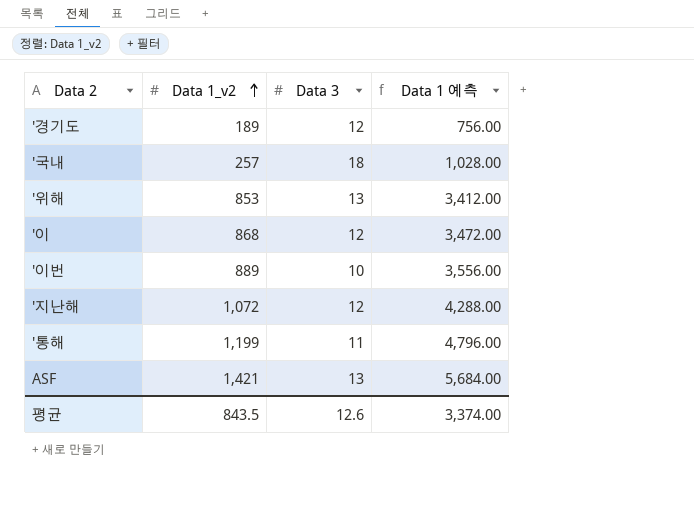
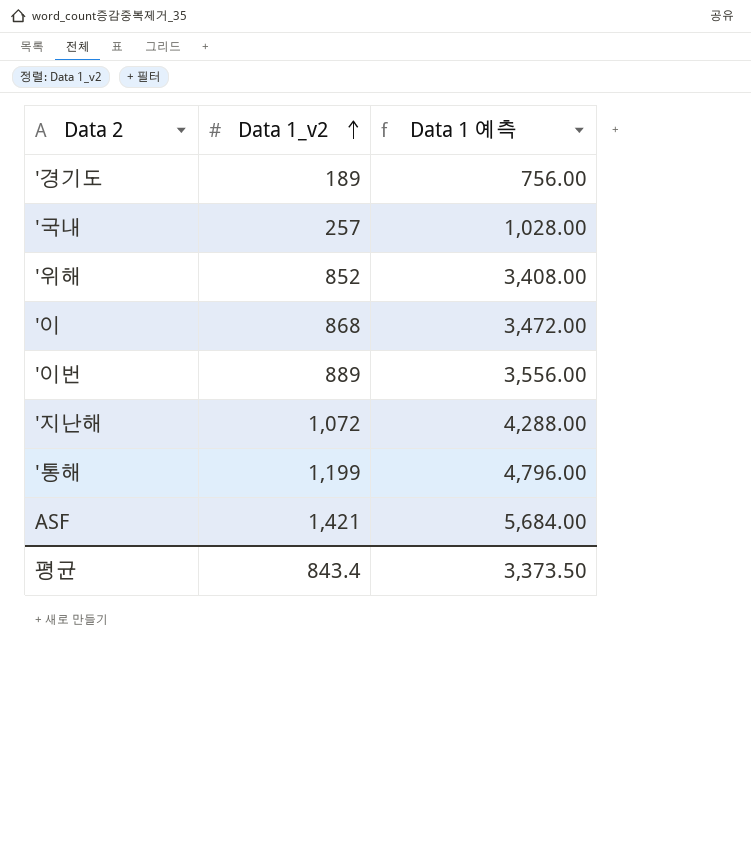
column Data 3 | position: 3 -> none
'위해 | Data 1_v2: 853 -> 852
'위해 | Data 1 예측: 3,412.00 -> 3,408.00
평균 | Data 1_v2: 843.5 -> 843.4
평균 | Data 1 예측: 3,374.00 -> 3,373.50

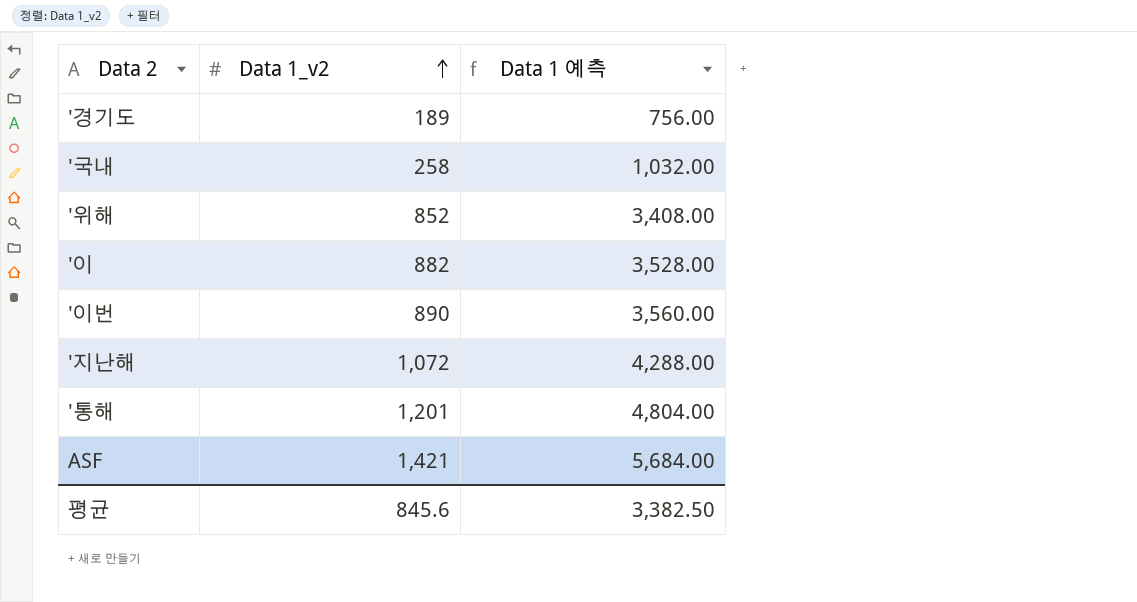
'국내 | Data 1_v2: 257 -> 258
'국내 | Data 1 예측: 1,028.00 -> 1,032.00
'이 | Data 1_v2: 868 -> 882
'이 | Data 1 예측: 3,472.00 -> 3,528.00
'이번 | Data 1_v2: 889 -> 890
'이번 | Data 1 예측: 3,556.00 -> 3,560.00
'통해 | Data 1_v2: 1,199 -> 1,201
'통해 | Data 1 예측: 4,796.00 -> 4,804.00
평균 | Data 1_v2: 843.4 -> 845.6
평균 | Data 1 예측: 3,373.50 -> 3,382.50

